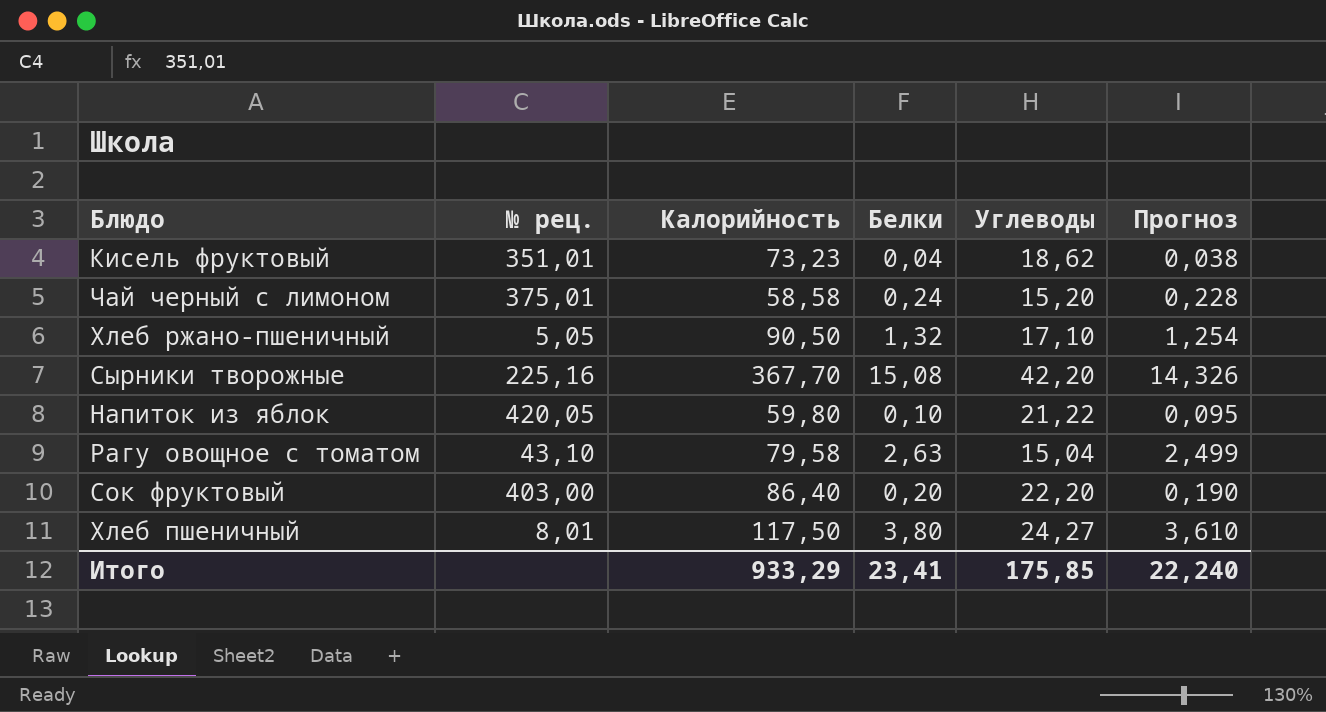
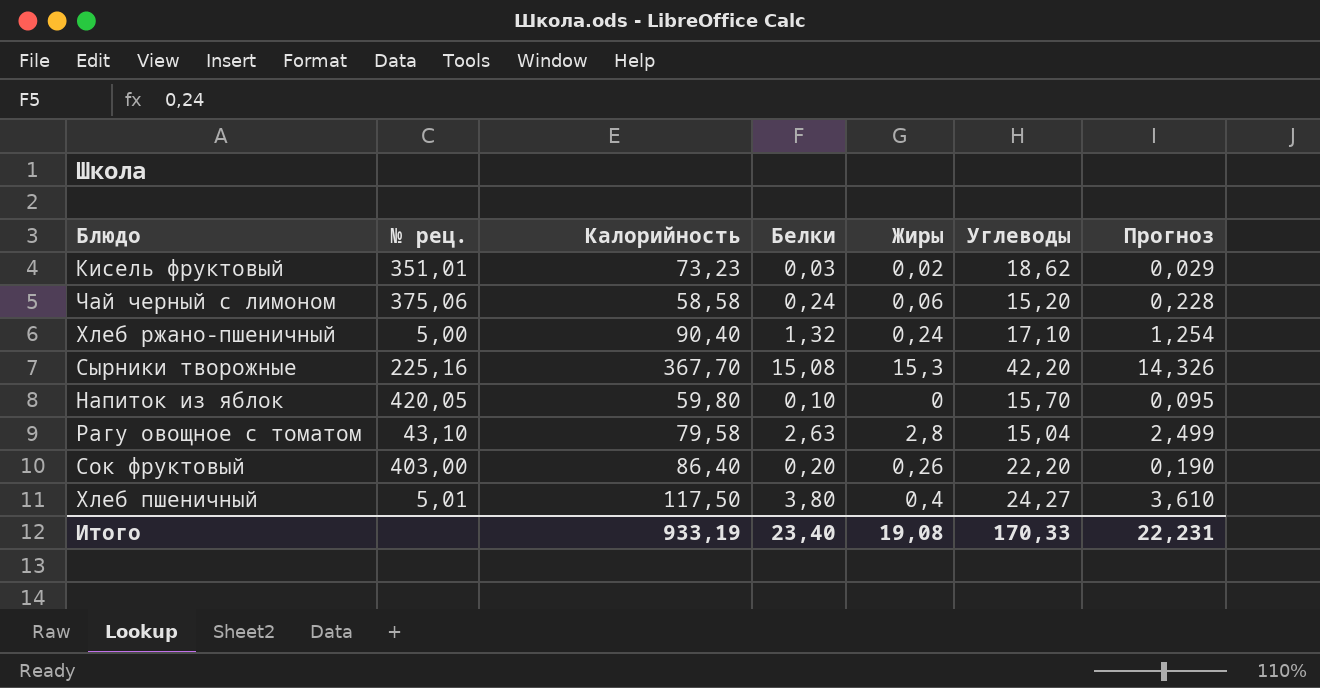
column Жиры | position: none -> 5
Кисель фруктовый | Белки: 0,04 -> 0,03
Кисель фруктовый | Прогноз: 0,038 -> 0,029
Чай черный с лимоном | № рец.: 375,01 -> 375,06
Хлеб ржано-пшеничный | № рец.: 5,05 -> 5,00
Хлеб ржано-пшеничный | Калорийность: 90,50 -> 90,40
Напиток из яблок | Углеводы: 21,22 -> 15,70
Хлеб пшеничный | № рец.: 8,01 -> 5,01
Итого | Калорийность: 933,29 -> 933,19
Итого | Белки: 23,41 -> 23,40
Итого | Углеводы: 175,85 -> 170,33
Итого | Прогноз: 22,240 -> 22,231

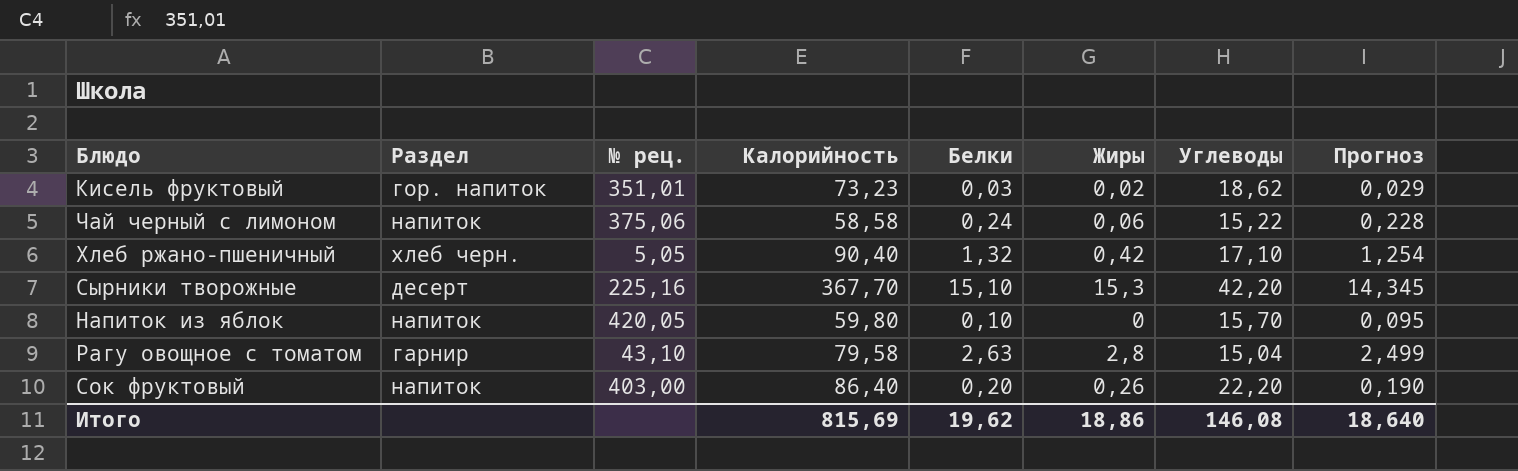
column Раздел | position: none -> 2
row Хлеб пшеничный: 5,01 | 117,50 | 3,80 | 0,4 | 24,27 | 3,610 -> none
Чай черный с лимоном | Углеводы: 15,20 -> 15,22
Хлеб ржано-пшеничный | № рец.: 5,00 -> 5,05
Хлеб ржано-пшеничный | Жиры: 0,24 -> 0,42
Сырники творожные | Белки: 15,08 -> 15,10
Сырники творожные | Прогноз: 14,326 -> 14,345
Итого | Калорийность: 933,19 -> 815,69
Итого | Белки: 23,40 -> 19,62
Итого | Жиры: 19,08 -> 18,86
Итого | Углеводы: 170,33 -> 146,08
Итого | Прогноз: 22,231 -> 18,640

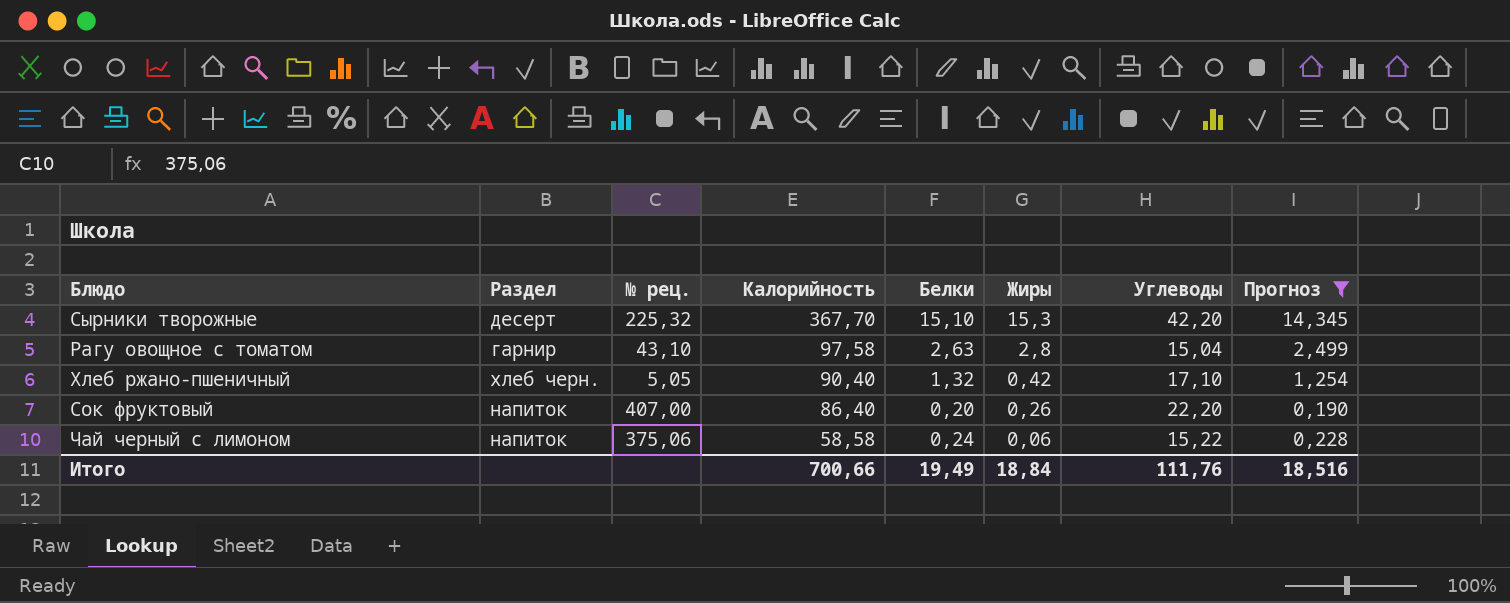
filter: none -> Прогноз >= 0,190
row order: none -> Калорийность descending
Сырники творожные | № рец.: 225,16 -> 225,32
Рагу овощное с томатом | Калорийность: 79,58 -> 97,58
Сок фруктовый | № рец.: 403,00 -> 407,00
Итого | Калорийность: 815,69 -> 700,66
Итого | Белки: 19,62 -> 19,49
Итого | Жиры: 18,86 -> 18,84
Итого | Углеводы: 146,08 -> 111,76
Итого | Прогноз: 18,640 -> 18,516

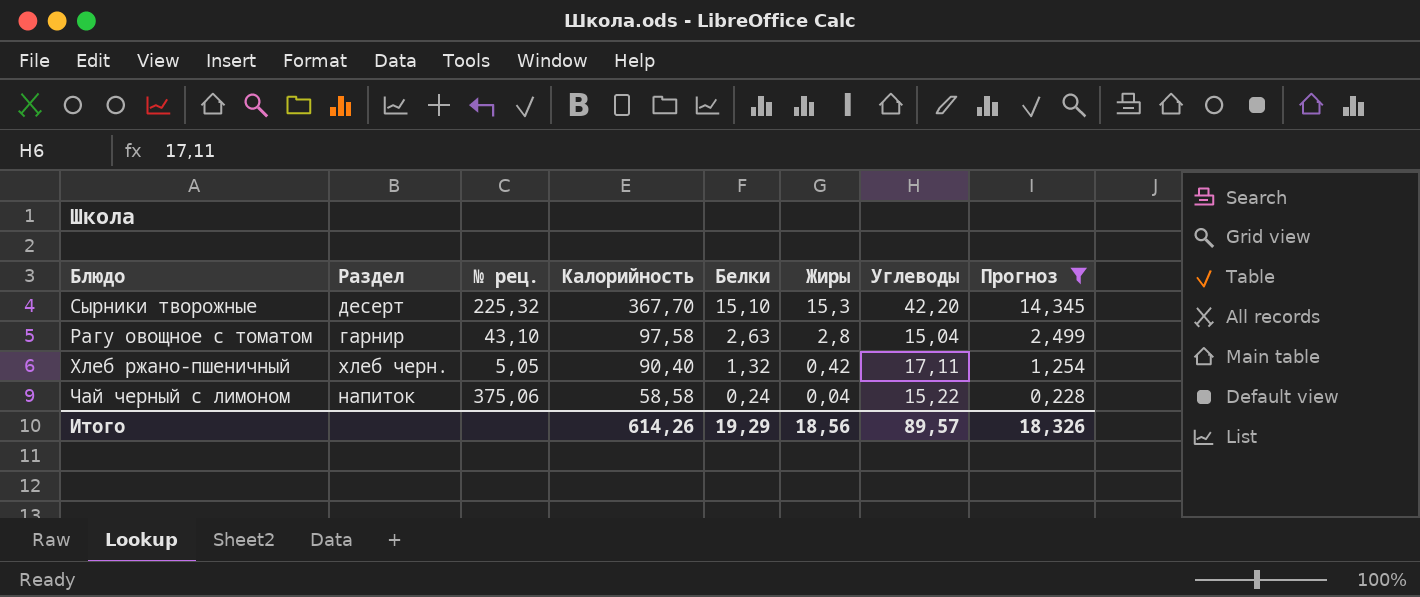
row Сок фруктовый: напиток | 407,00 | 86,40 | 0,20 | 0,26 | 22,20 | 0,190 -> none
Хлеб ржано-пшеничный | Углеводы: 17,10 -> 17,11
Чай черный с лимоном | Жиры: 0,06 -> 0,04
Итого | Калорийность: 700,66 -> 614,26
Итого | Белки: 19,49 -> 19,29
Итого | Жиры: 18,84 -> 18,56
Итого | Углеводы: 111,76 -> 89,57
Итого | Прогноз: 18,516 -> 18,326

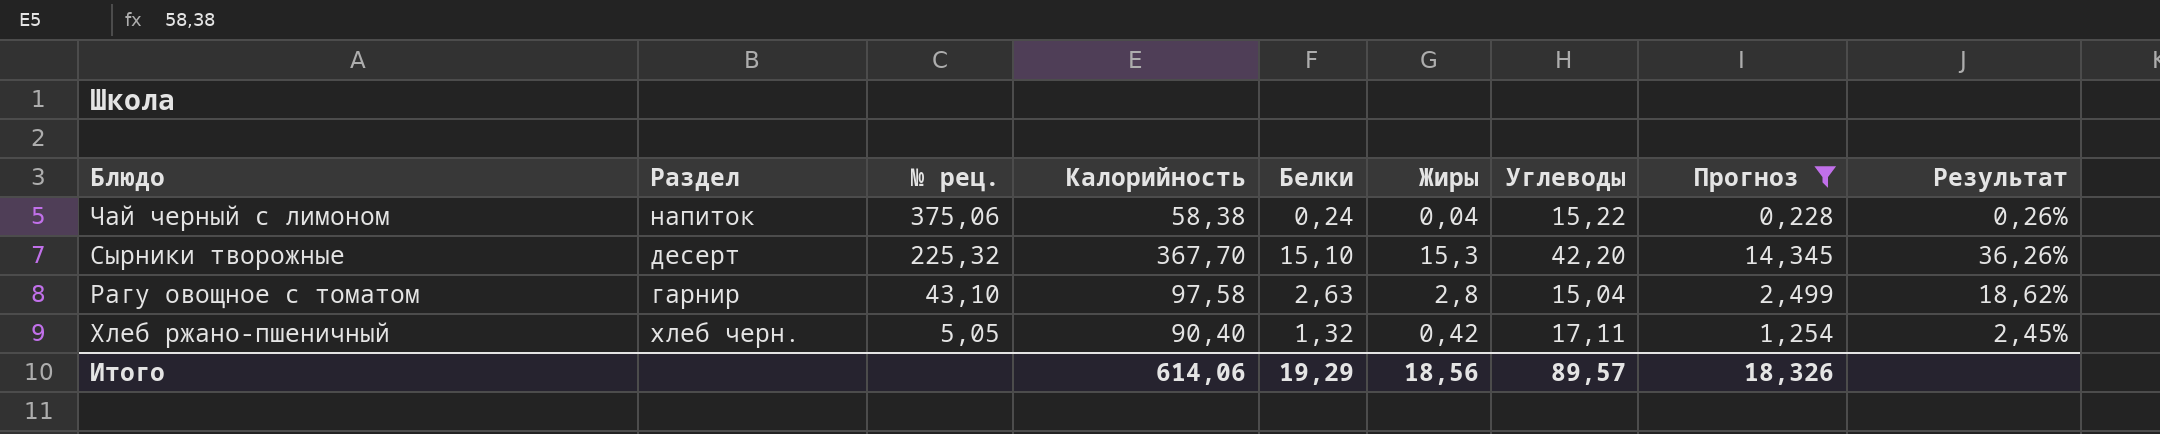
row order: Калорийность descending -> № рец. descending
column Результат | formula: none -> [Жиры] / [Углеводы]
Чай черный с лимоном | Калорийность: 58,58 -> 58,38
Итого | Калорийность: 614,26 -> 614,06

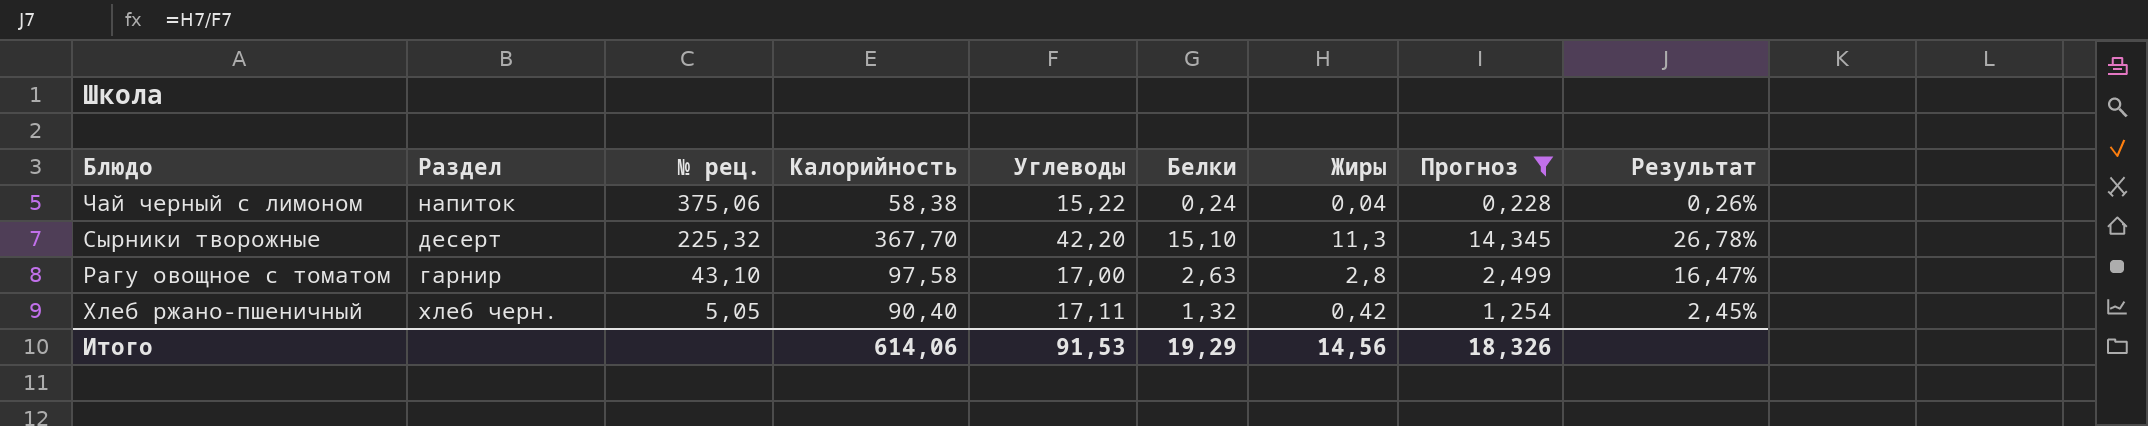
column Углеводы | position: 7 -> 5
Сырники творожные | Жиры: 15,3 -> 11,3
Сырники творожные | Результат: 36,26% -> 26,78%
Рагу овощное с томатом | Углеводы: 15,04 -> 17,00
Рагу овощное с томатом | Результат: 18,62% -> 16,47%
Итого | Углеводы: 89,57 -> 91,53
Итого | Жиры: 18,56 -> 14,56

